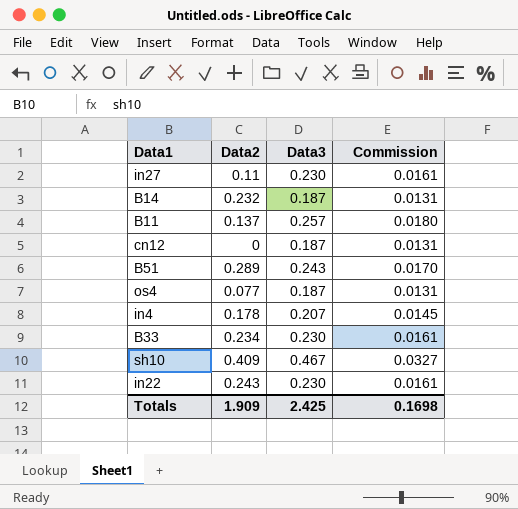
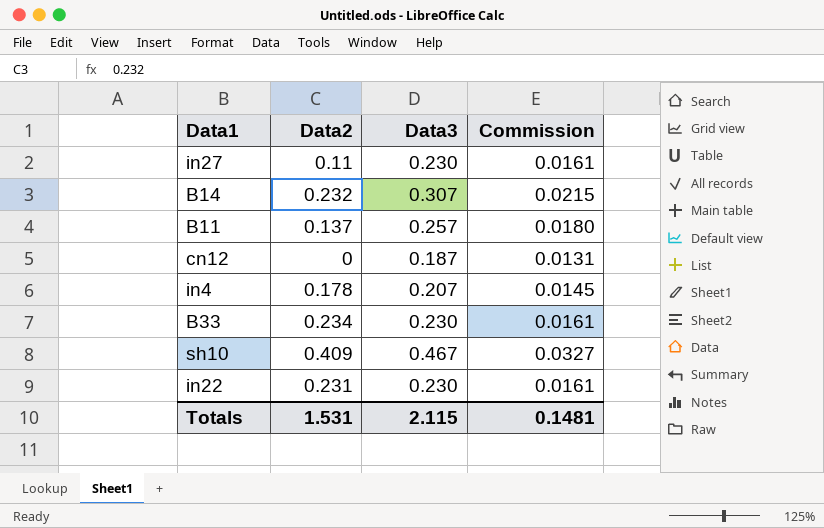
row B51: 0.289 | 0.243 | 0.0170 -> none
row os4: 0.077 | 0.187 | 0.0131 -> none
B14 | Data3: 0.187 -> 0.307
B14 | Commission: 0.0131 -> 0.0215
in22 | Data2: 0.243 -> 0.231
Totals | Data2: 1.909 -> 1.531
Totals | Data3: 2.425 -> 2.115
Totals | Commission: 0.1698 -> 0.1481

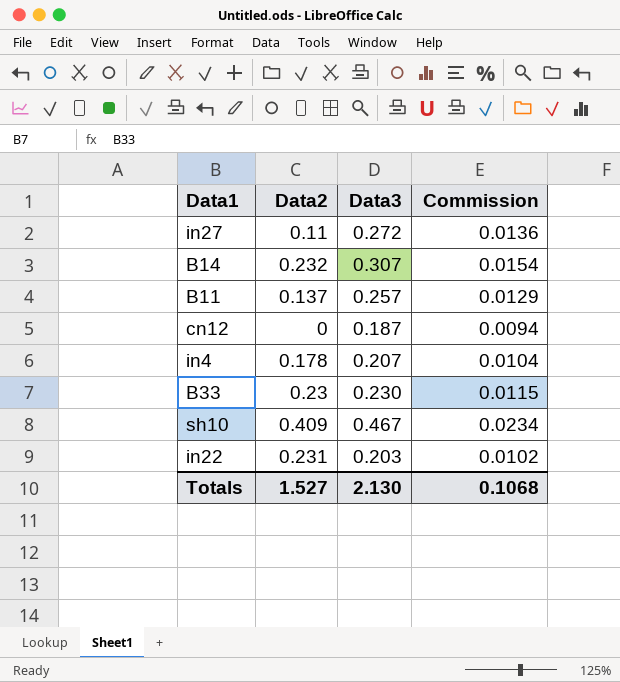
column Commission | formula: [Data3] * 0.07 -> [Data3] * 0.05
in27 | Data3: 0.230 -> 0.272
B33 | Data2: 0.234 -> 0.23
in22 | Data3: 0.230 -> 0.203
Totals | Data2: 1.531 -> 1.527
Totals | Data3: 2.115 -> 2.130
Totals | Commission: 0.1481 -> 0.1068

